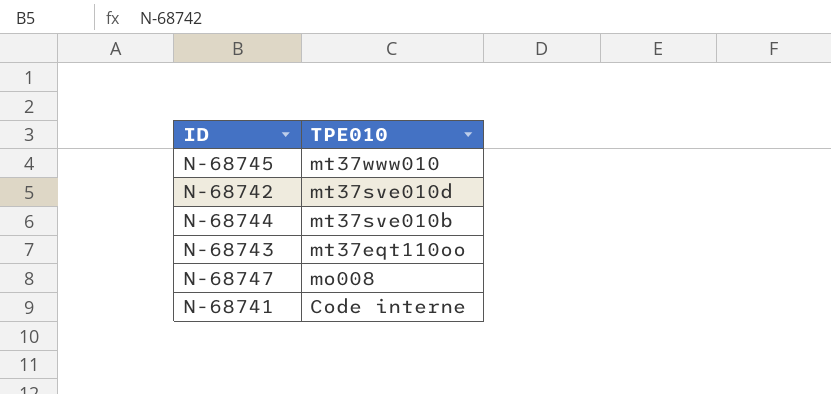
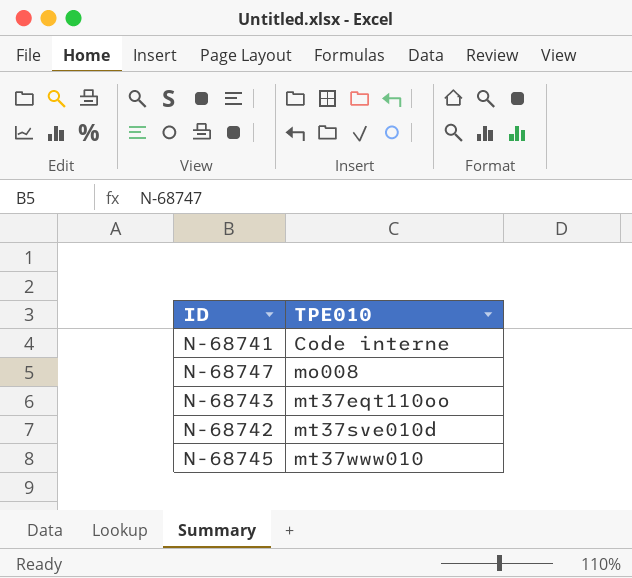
row order: TPE010 descending -> TPE010 ascending
row N-68744: mt37sve010b -> none

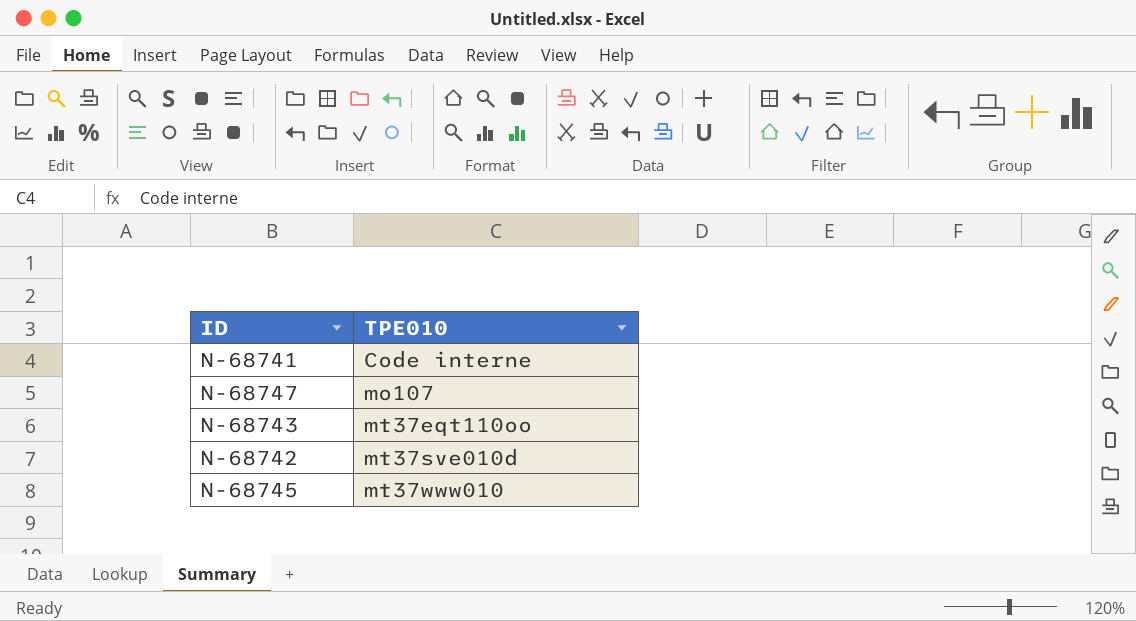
N-68747 | TPE010: mo008 -> mo107

